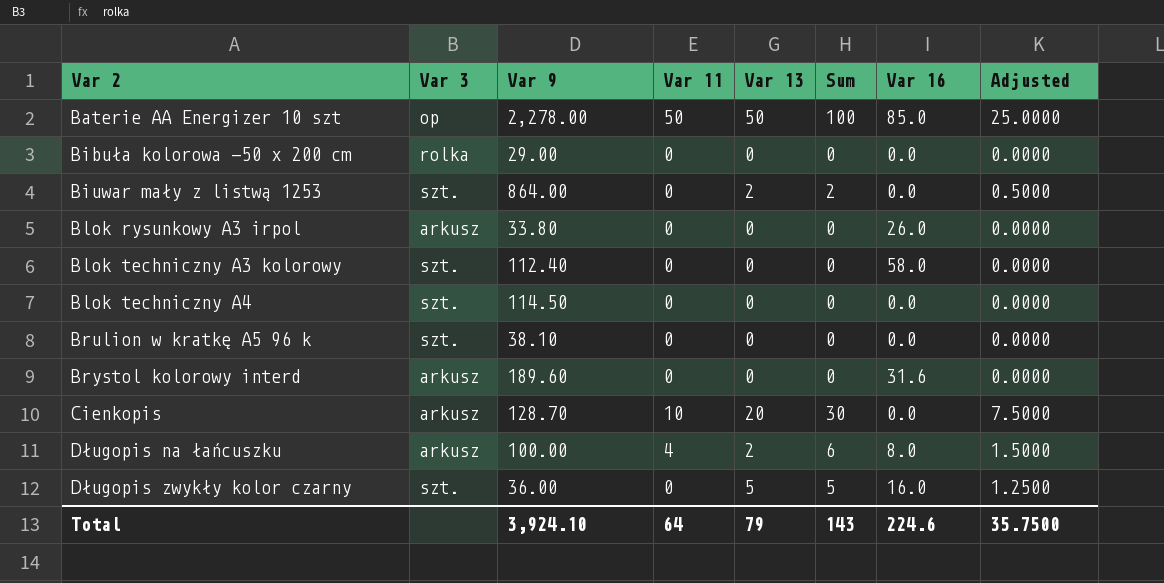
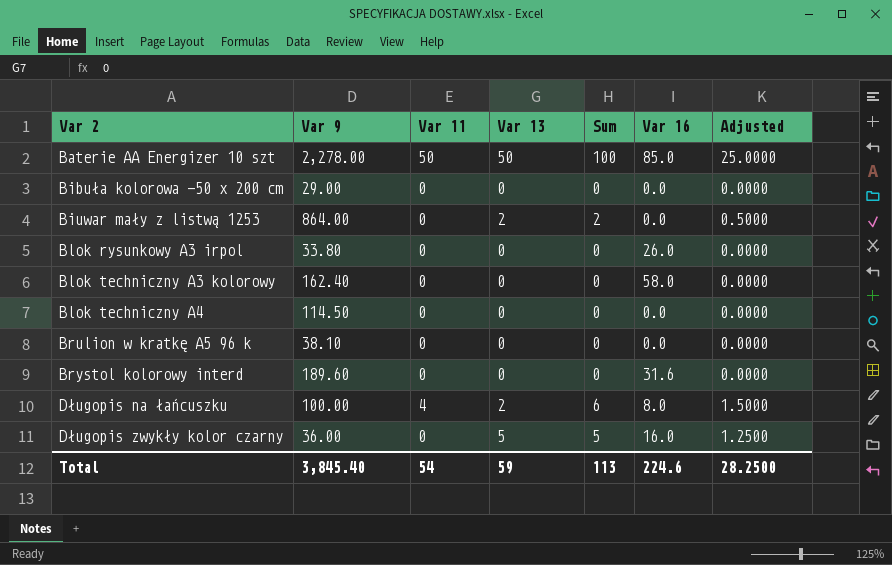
column Var 3 | position: 2 -> none
row Cienkopis: arkusz | 128.70 | 10 | 20 | 30 | 0.0 | 7.5000 -> none
Blok techniczny A3 kolorowy | Var 9: 112.40 -> 162.40
Total | Var 9: 3,924.10 -> 3,845.40
Total | Var 11: 64 -> 54
Total | Var 13: 79 -> 59
Total | Sum: 143 -> 113
Total | Adjusted: 35.7500 -> 28.2500

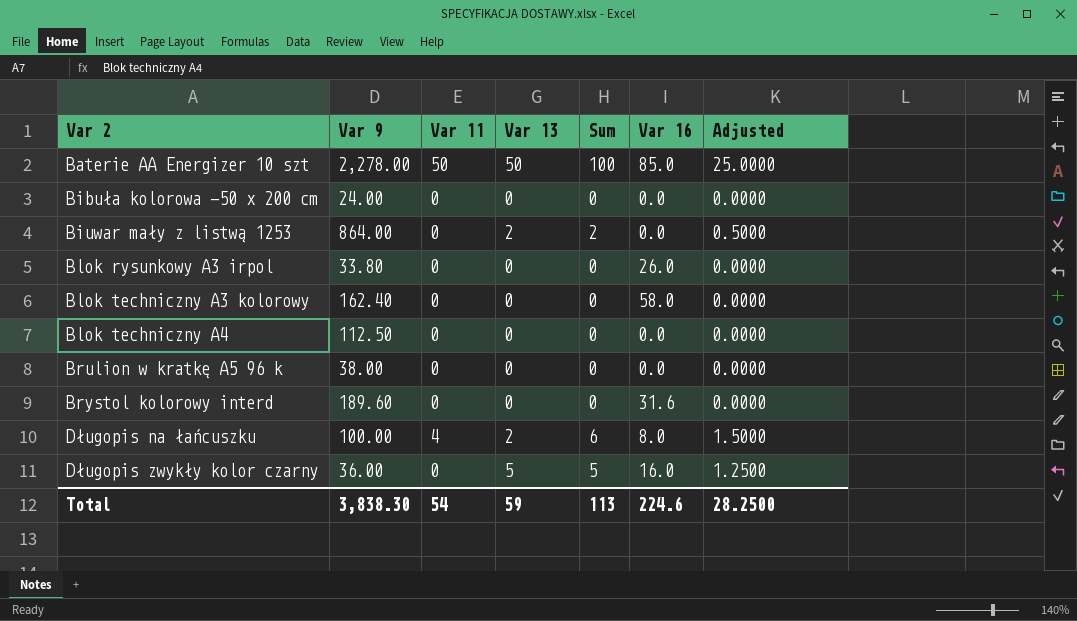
Bibuła kolorowa -50 x 200 cm | Var 9: 29.00 -> 24.00
Blok techniczny A4 | Var 9: 114.50 -> 112.50
Brulion w kratkę A5 96 k | Var 9: 38.10 -> 38.00
Total | Var 9: 3,845.40 -> 3,838.30

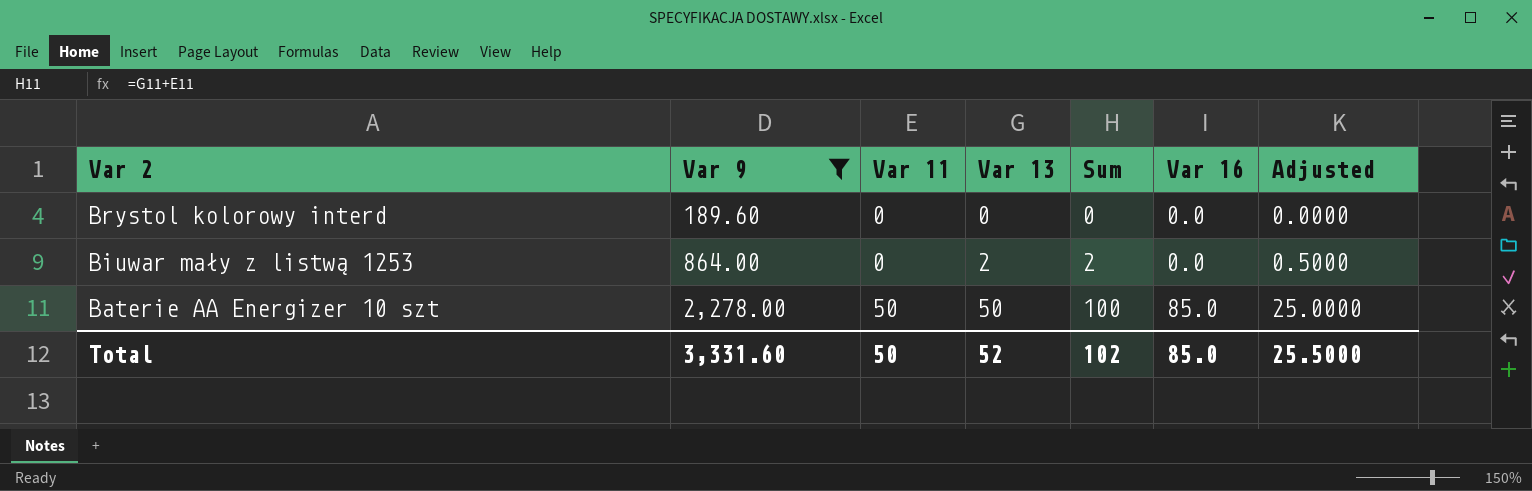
filter: none -> Var 9 >= 189.60
row order: Var 2 ascending -> Var 2 descending
Brystol kolorowy interd | Var 16: 31.6 -> 0.0
Total | Var 9: 3,838.30 -> 3,331.60
Total | Var 11: 54 -> 50
Total | Var 13: 59 -> 52
Total | Sum: 113 -> 102
Total | Var 16: 224.6 -> 85.0
Total | Adjusted: 28.2500 -> 25.5000

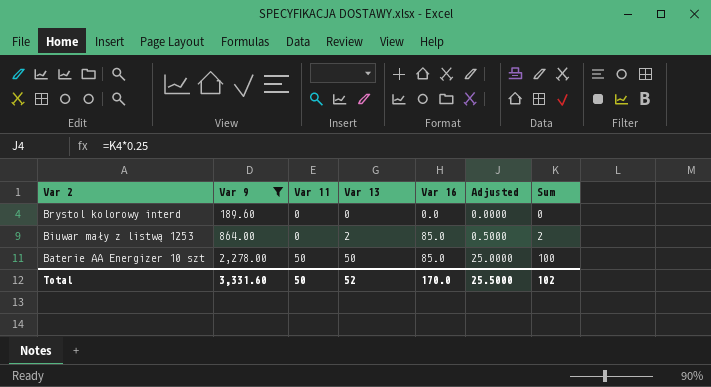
column Sum | position: 5 -> 7
Biuwar mały z listwą 1253 | Var 16: 0.0 -> 85.0
Total | Var 16: 85.0 -> 170.0

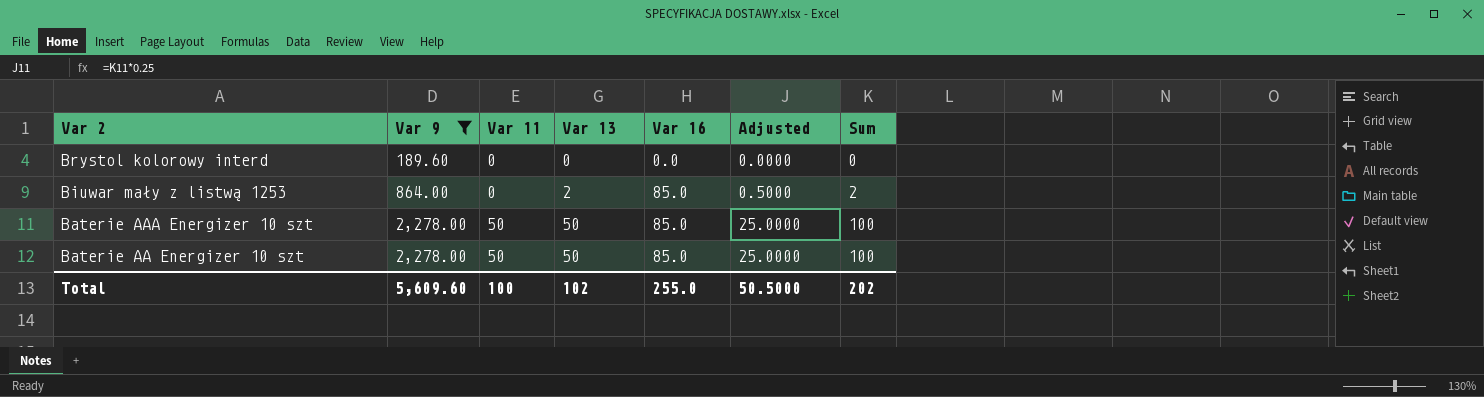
row Baterie AAA Energizer 10 szt: none -> 2,278.00 | 50 | 50 | 85.0 | 25.0000 | 100
Total | Var 9: 3,331.60 -> 5,609.60
Total | Var 11: 50 -> 100
Total | Var 13: 52 -> 102
Total | Var 16: 170.0 -> 255.0
Total | Adjusted: 25.5000 -> 50.5000
Total | Sum: 102 -> 202

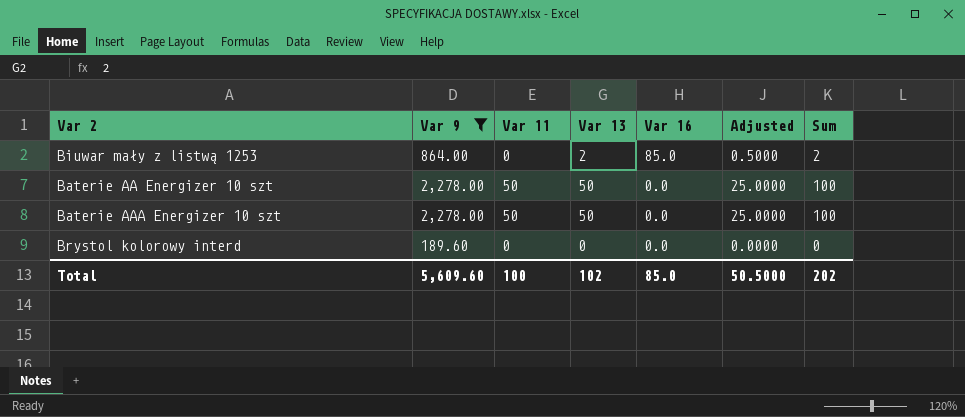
row order: Var 2 descending -> Var 16 descending
Baterie AA Energizer 10 szt | Var 16: 85.0 -> 0.0
Baterie AAA Energizer 10 szt | Var 16: 85.0 -> 0.0
Total | Var 16: 255.0 -> 85.0

